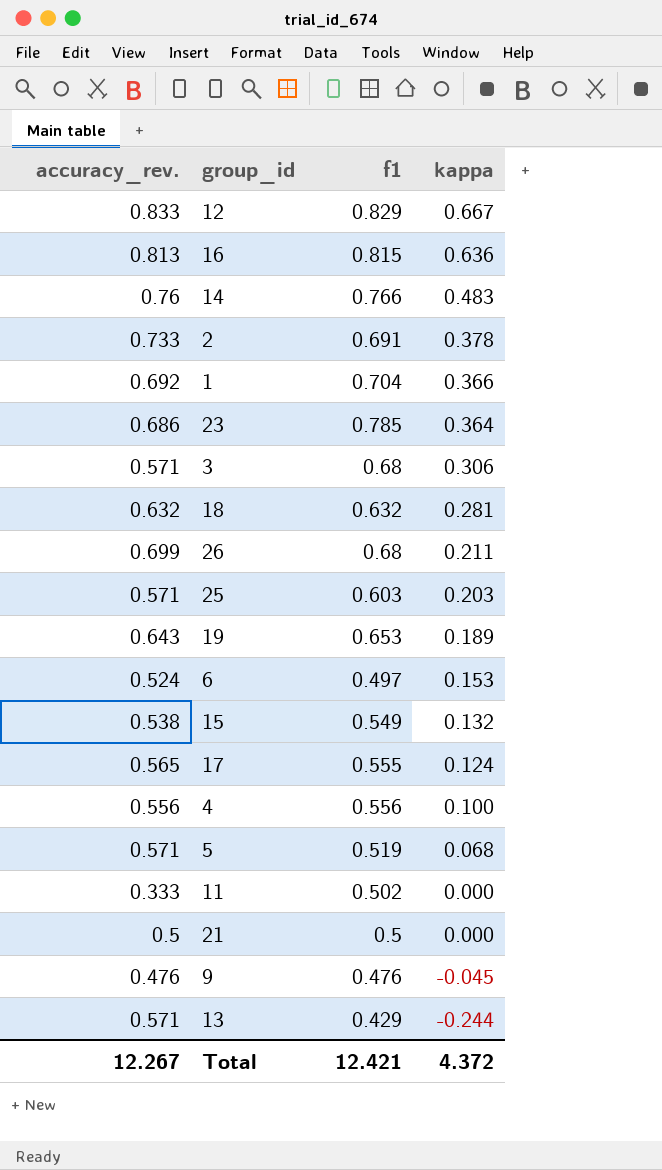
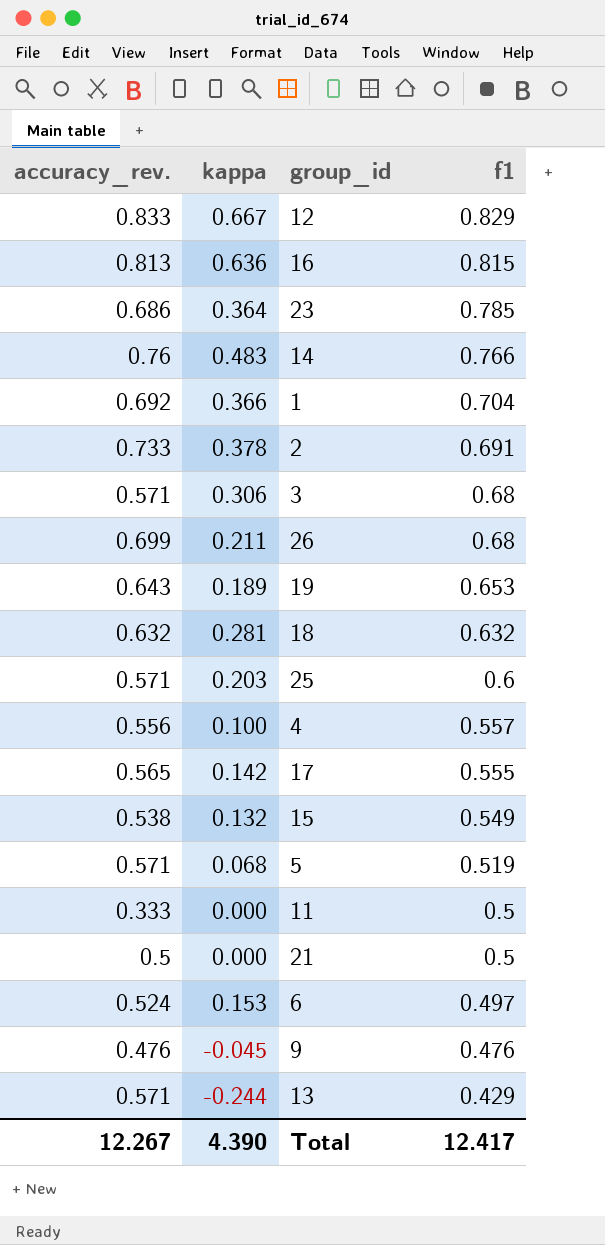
row order: kappa descending -> f1 descending
column kappa | position: 4 -> 2
25 | f1: 0.603 -> 0.6
4 | f1: 0.556 -> 0.557
17 | kappa: 0.124 -> 0.142
11 | f1: 0.502 -> 0.5
Total | kappa: 4.372 -> 4.390
Total | f1: 12.421 -> 12.417

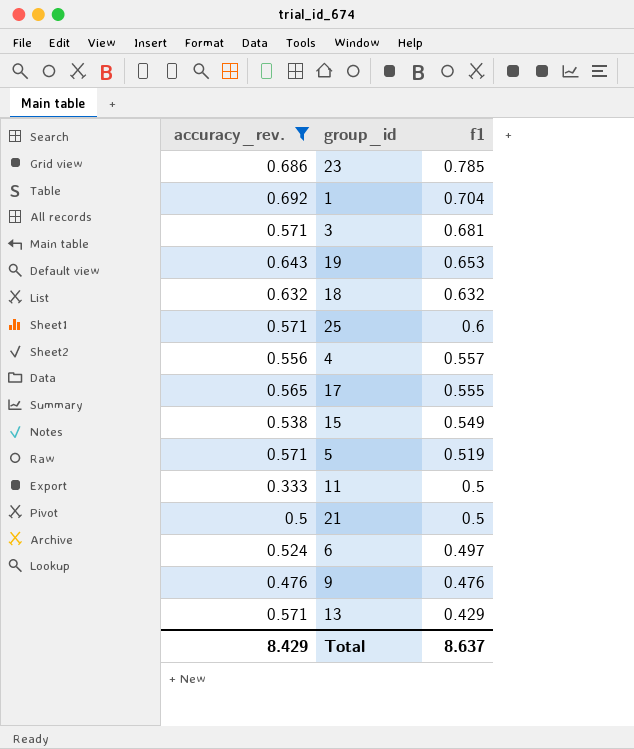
filter: none -> accuracy_rev. <= 0.692
column kappa | position: 2 -> none
3 | f1: 0.68 -> 0.681
Total | accuracy_rev.: 12.267 -> 8.429
Total | f1: 12.417 -> 8.637

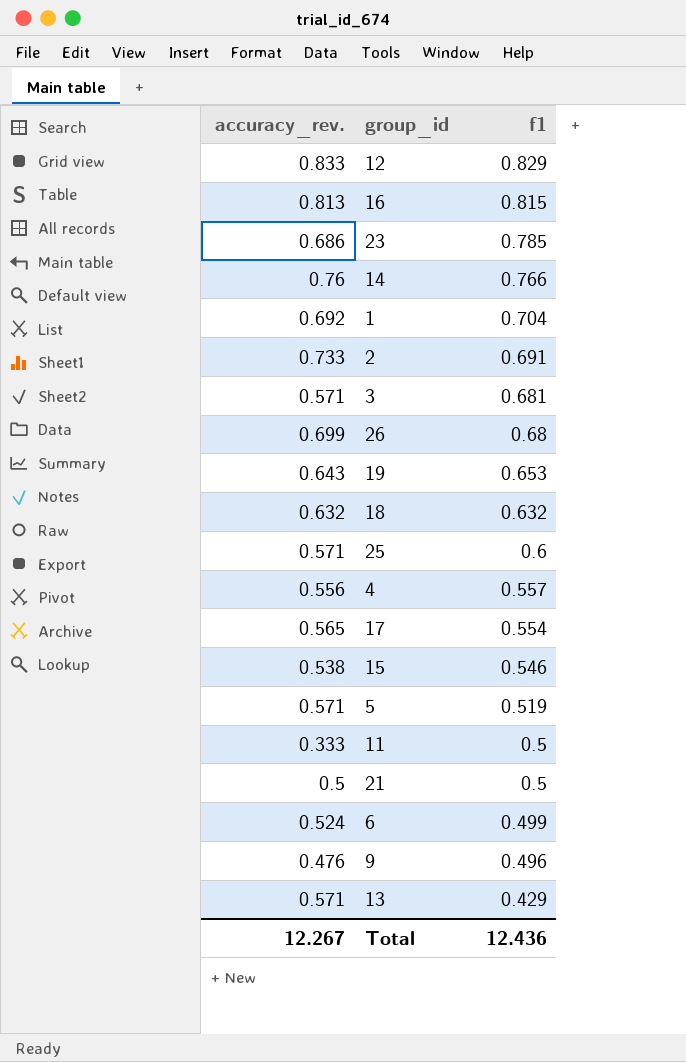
filter: accuracy_rev. <= 0.692 -> none
17 | f1: 0.555 -> 0.554
15 | f1: 0.549 -> 0.546
6 | f1: 0.497 -> 0.499
9 | f1: 0.476 -> 0.496
Total | accuracy_rev.: 8.429 -> 12.267
Total | f1: 8.637 -> 12.436

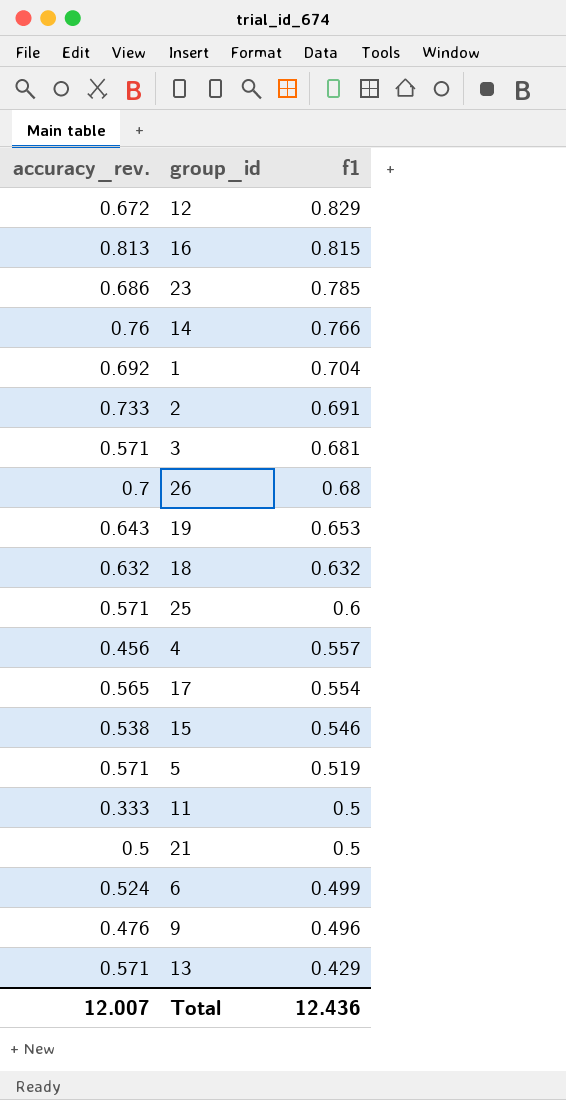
12 | accuracy_rev.: 0.833 -> 0.672
26 | accuracy_rev.: 0.699 -> 0.7
4 | accuracy_rev.: 0.556 -> 0.456
Total | accuracy_rev.: 12.267 -> 12.007

